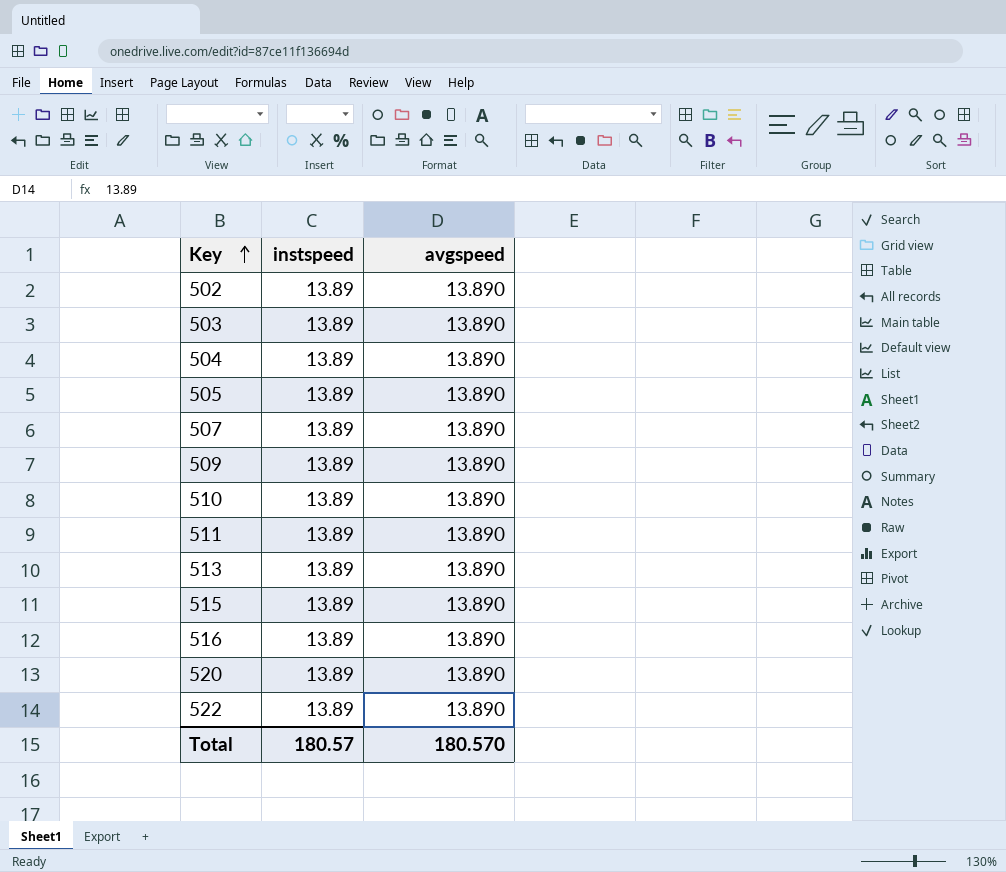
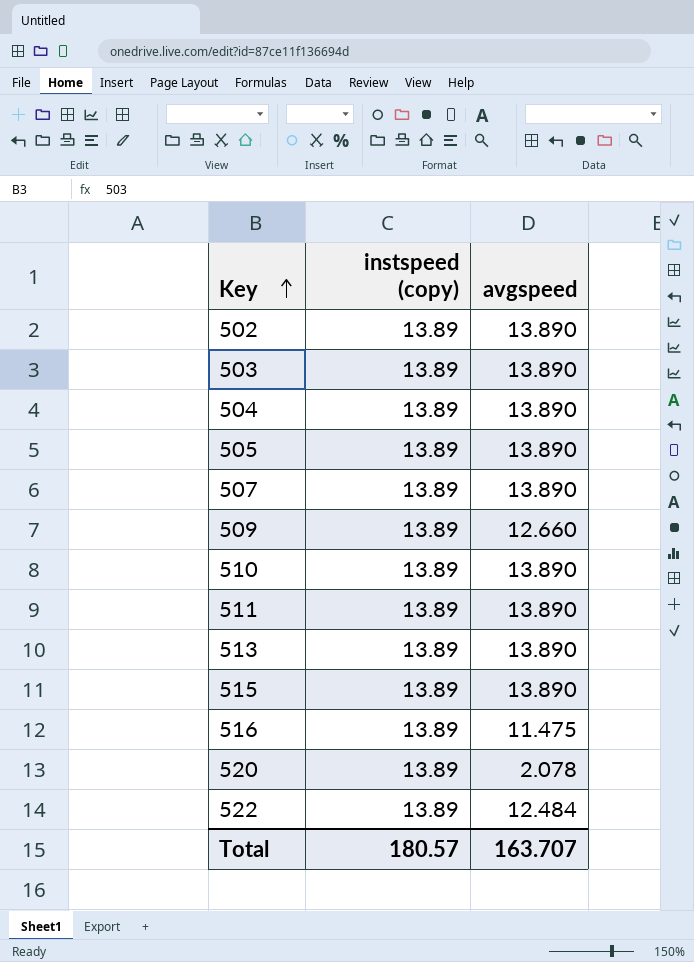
column name: instspeed -> instspeed (copy)
509 | avgspeed: 13.890 -> 12.660
516 | avgspeed: 13.890 -> 11.475
520 | avgspeed: 13.890 -> 2.078
522 | avgspeed: 13.890 -> 12.484
Total | avgspeed: 180.570 -> 163.707

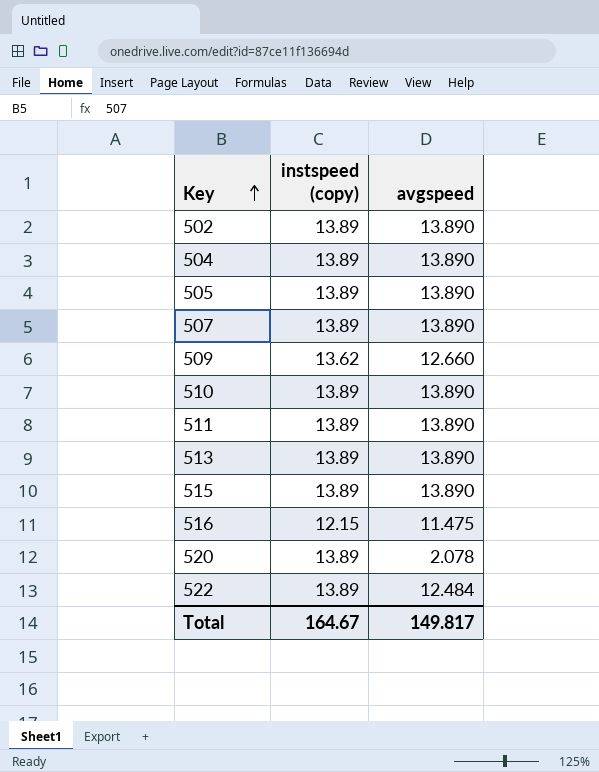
row 503: 13.89 | 13.890 -> none
509 | instspeed (copy): 13.89 -> 13.62
516 | instspeed (copy): 13.89 -> 12.15
Total | instspeed (copy): 180.57 -> 164.67
Total | avgspeed: 163.707 -> 149.817

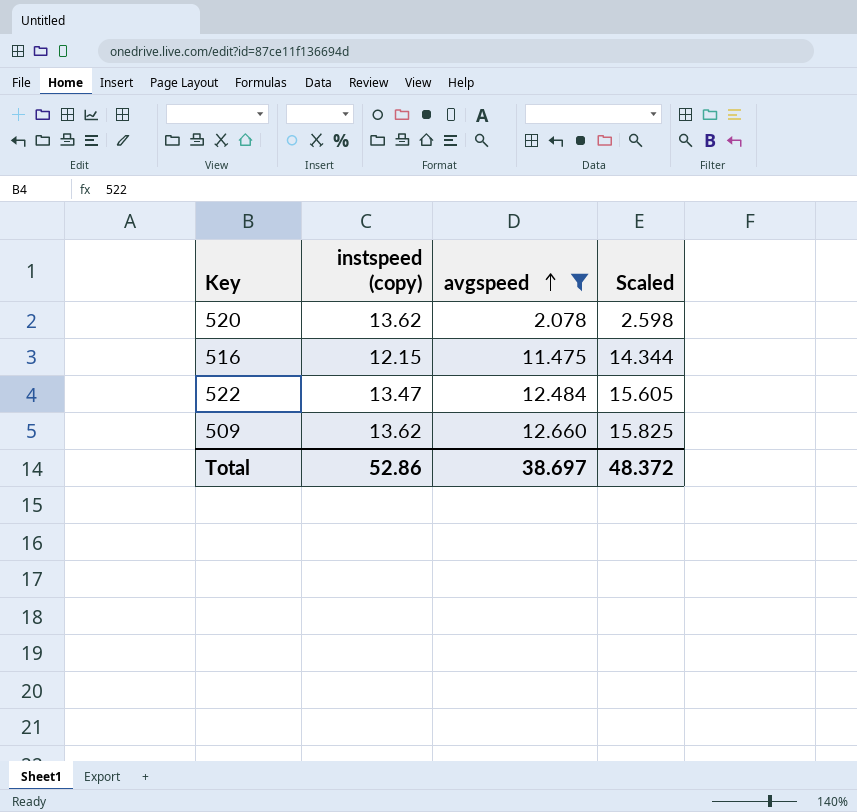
filter: none -> avgspeed != 13.890
row order: Key ascending -> avgspeed ascending
column Scaled | formula: none -> [avgspeed] * 1.25
520 | instspeed (copy): 13.89 -> 13.62
522 | instspeed (copy): 13.89 -> 13.47
Total | instspeed (copy): 164.67 -> 52.86
Total | avgspeed: 149.817 -> 38.697

